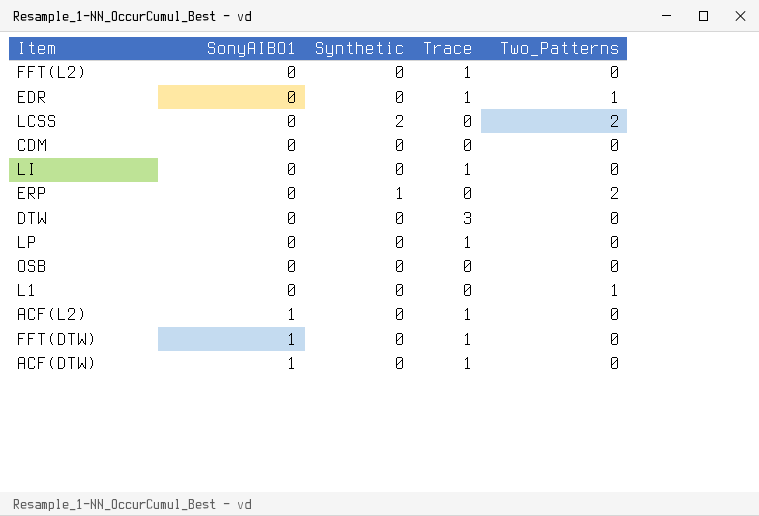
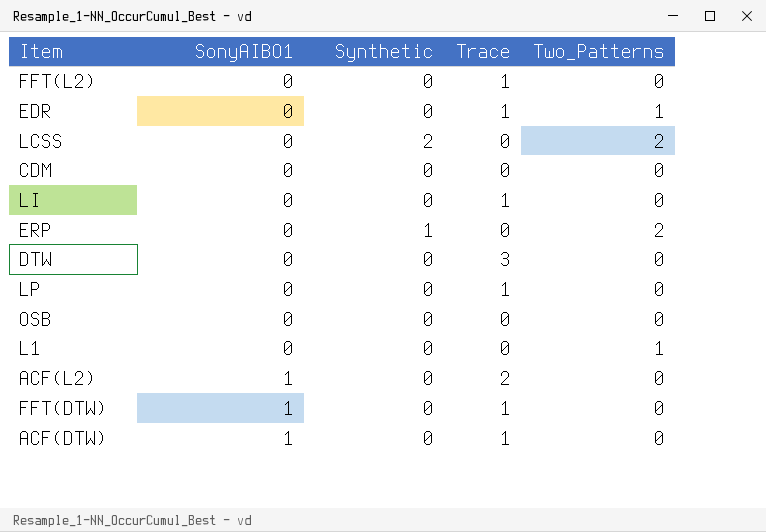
ACF(L2) | Trace: 1 -> 2

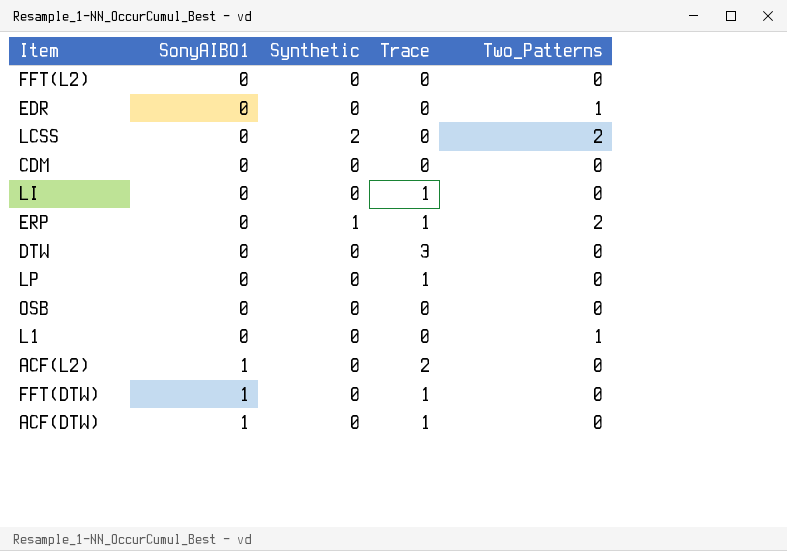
FFT(L2) | Trace: 1 -> 0
EDR | Trace: 1 -> 0
ERP | Trace: 0 -> 1

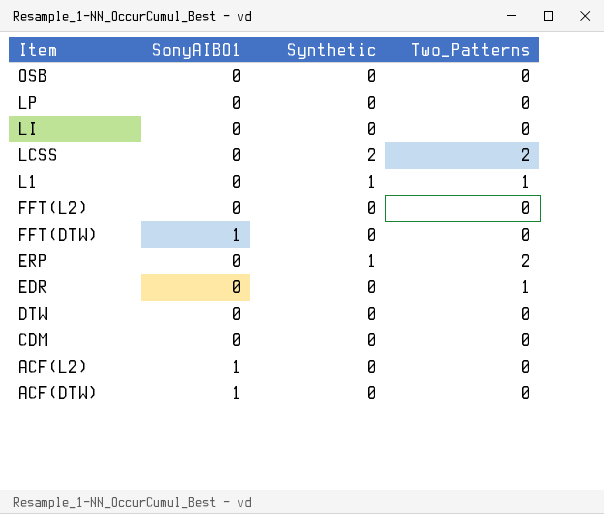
row order: SonyAIBO1 ascending -> Item descending
column Trace | position: 4 -> none
L1 | Synthetic: 0 -> 1

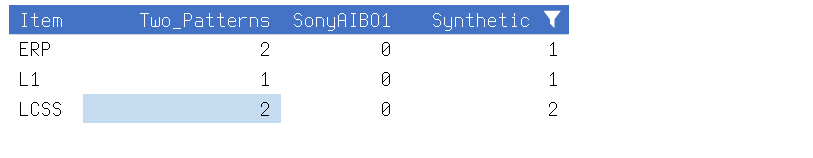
filter: none -> Synthetic != 0
row order: Item descending -> Item ascending
column Two_Patterns | position: 4 -> 2

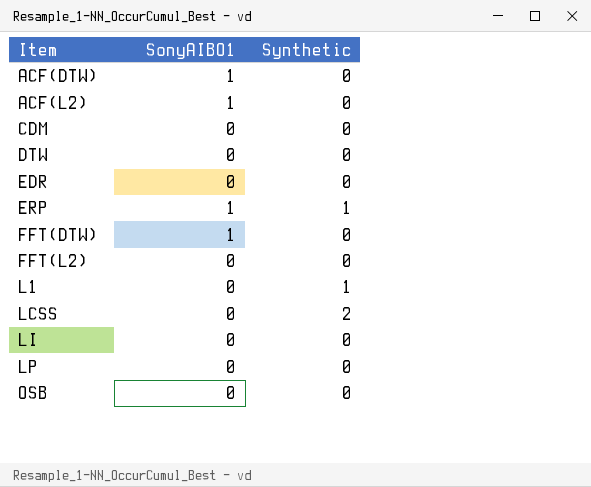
filter: Synthetic != 0 -> none
column Two_Patterns | position: 2 -> none
ERP | SonyAIBO1: 0 -> 1

